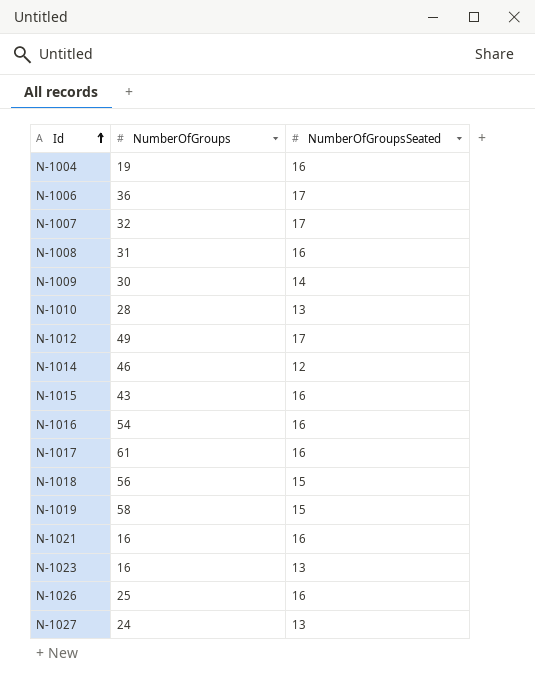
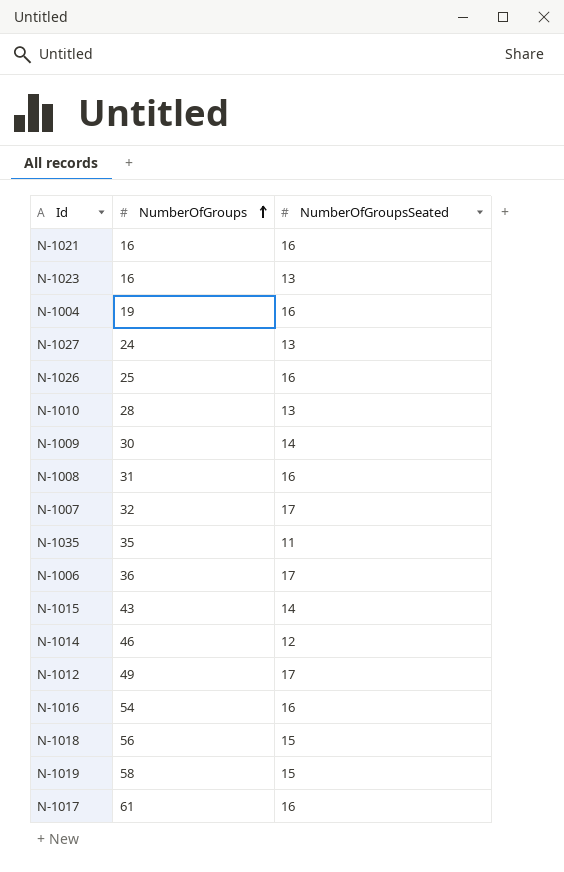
row order: Id ascending -> NumberOfGroups ascending
row N-1035: none -> 35 | 11
N-1015 | NumberOfGroupsSeated: 16 -> 14

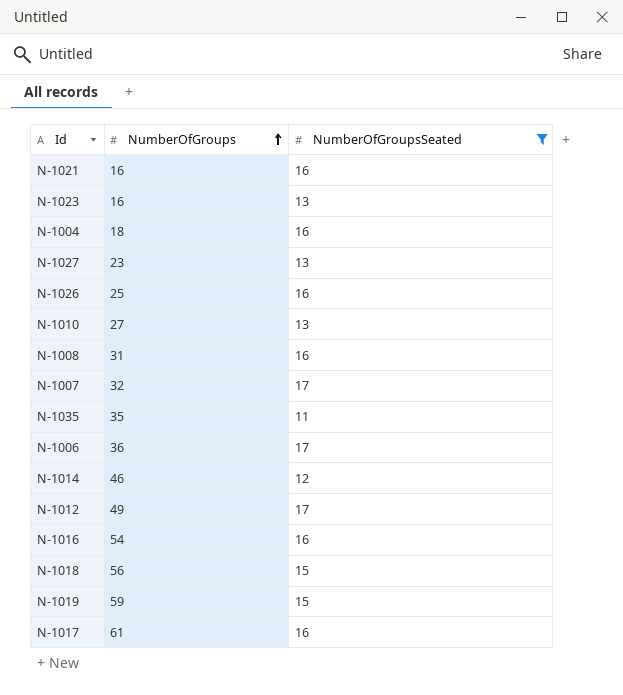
filter: none -> NumberOfGroupsSeated != 14
N-1004 | NumberOfGroups: 19 -> 18
N-1027 | NumberOfGroups: 24 -> 23
N-1010 | NumberOfGroups: 28 -> 27
N-1019 | NumberOfGroups: 58 -> 59

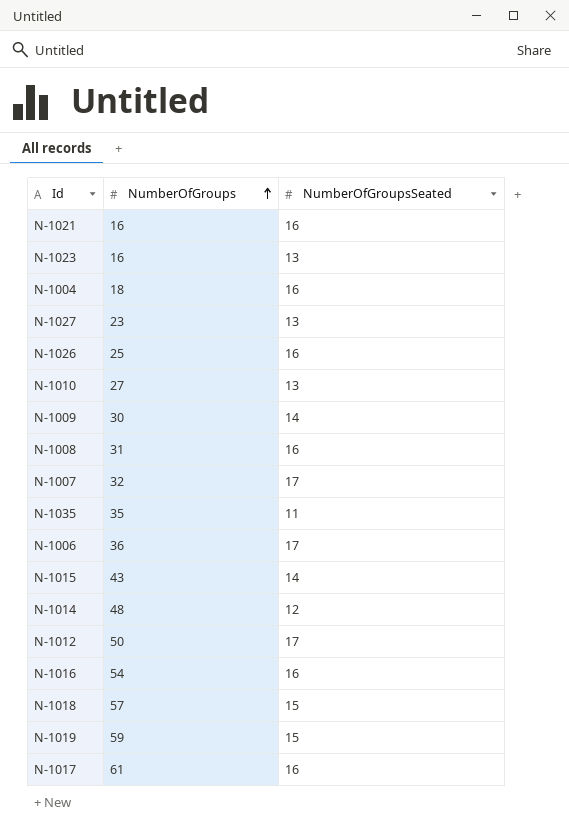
filter: NumberOfGroupsSeated != 14 -> none
N-1014 | NumberOfGroups: 46 -> 48
N-1012 | NumberOfGroups: 49 -> 50
N-1018 | NumberOfGroups: 56 -> 57

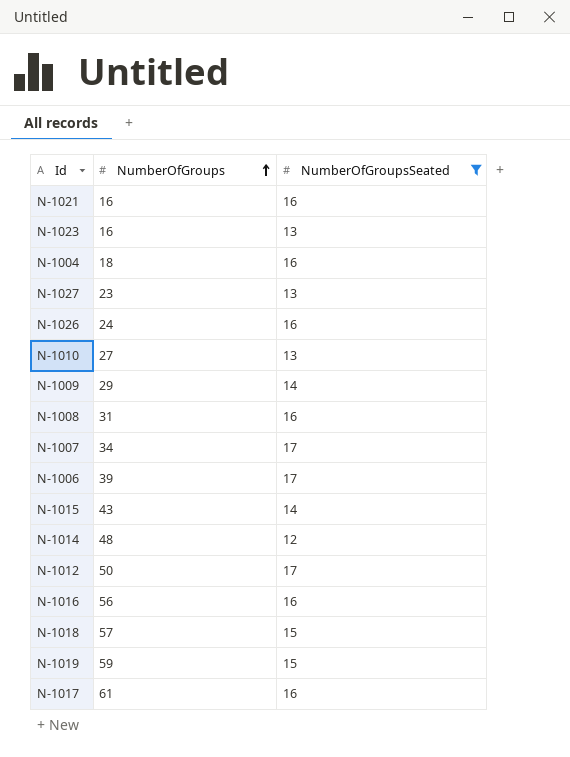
filter: none -> NumberOfGroupsSeated != 11
N-1026 | NumberOfGroups: 25 -> 24
N-1009 | NumberOfGroups: 30 -> 29
N-1007 | NumberOfGroups: 32 -> 34
N-1006 | NumberOfGroups: 36 -> 39
N-1016 | NumberOfGroups: 54 -> 56

